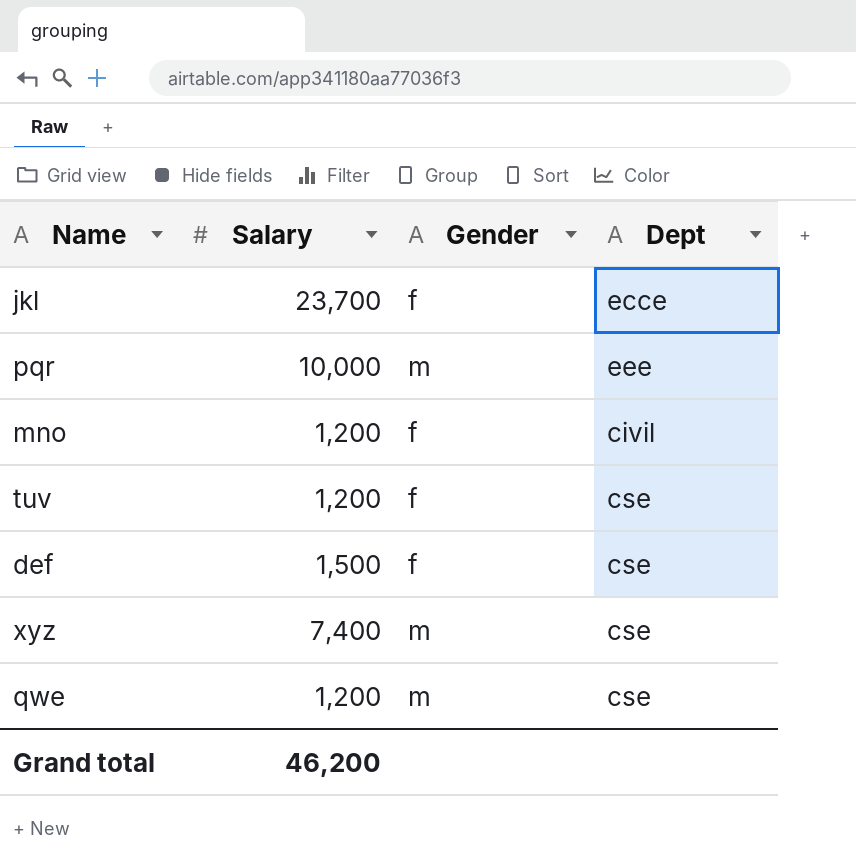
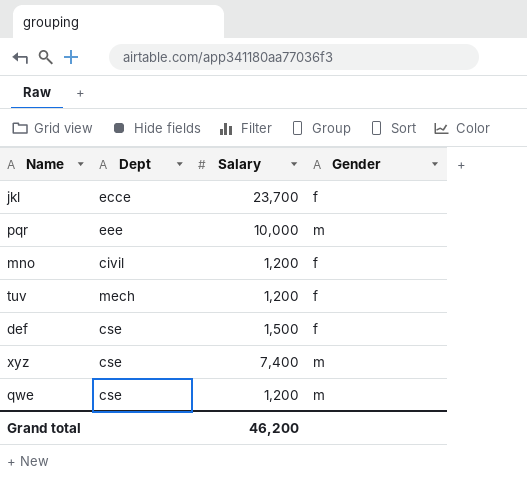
column Dept | position: 4 -> 2
tuv | Dept: cse -> mech

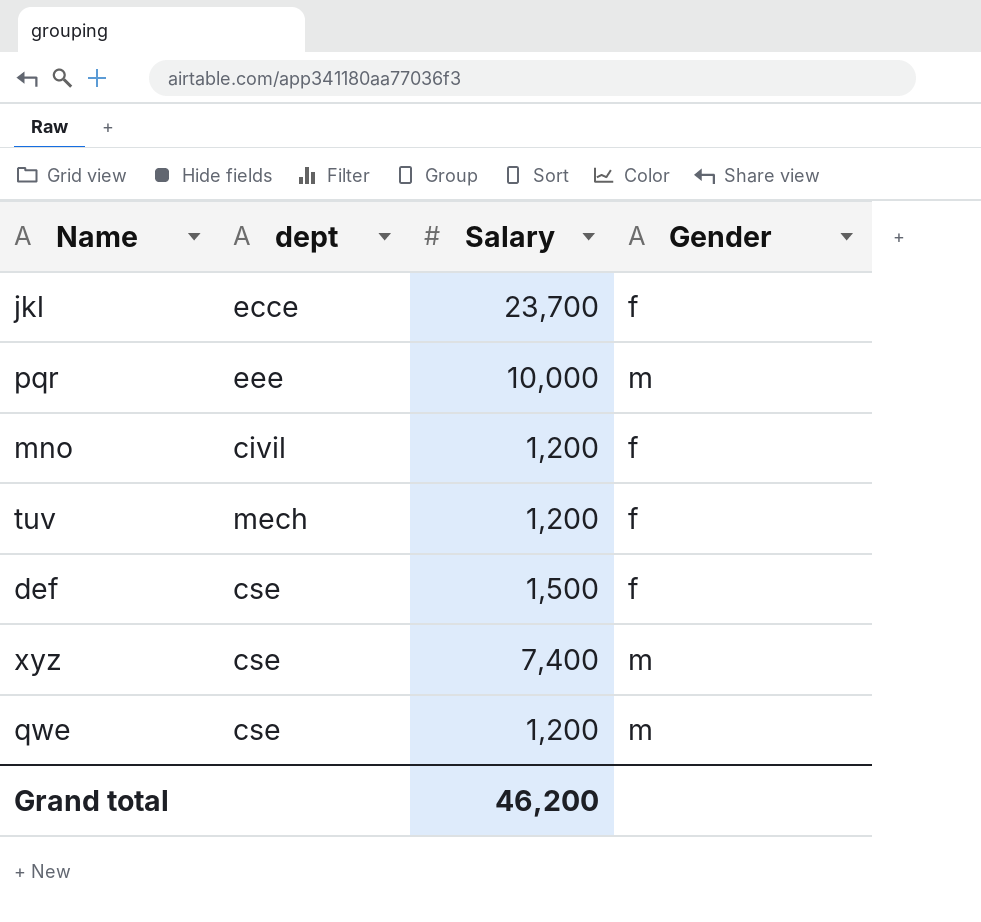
column name: Dept -> dept

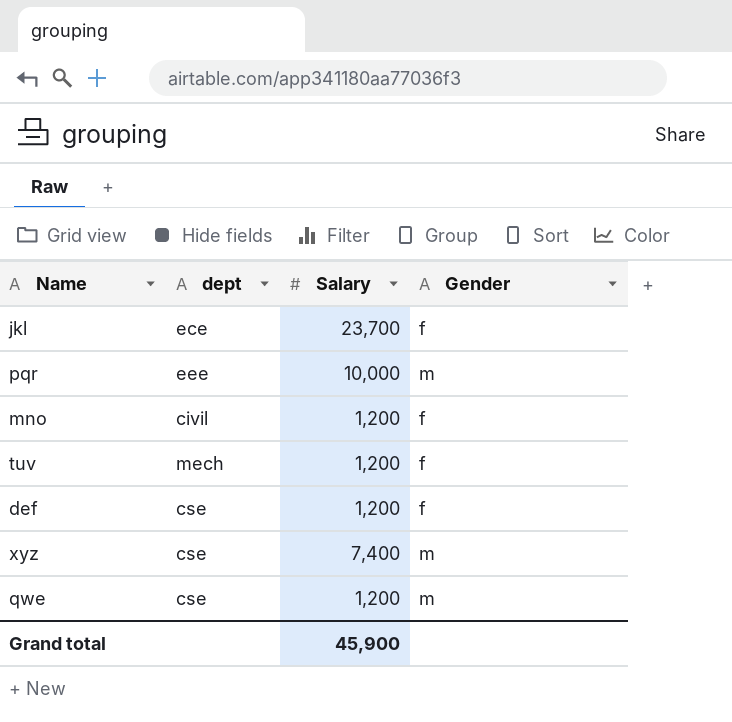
jkl | dept: ecce -> ece
def | Salary: 1,500 -> 1,200
Grand total | Salary: 46,200 -> 45,900

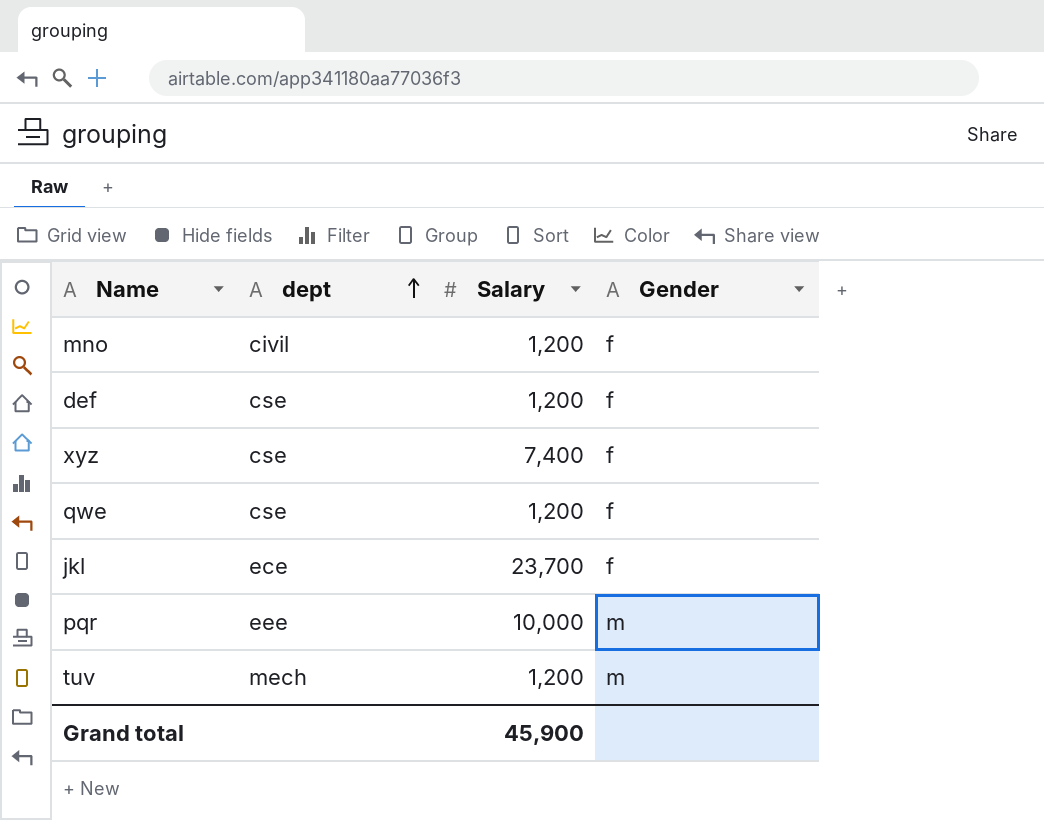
row order: none -> dept ascending
xyz | Gender: m -> f
qwe | Gender: m -> f
tuv | Gender: f -> m

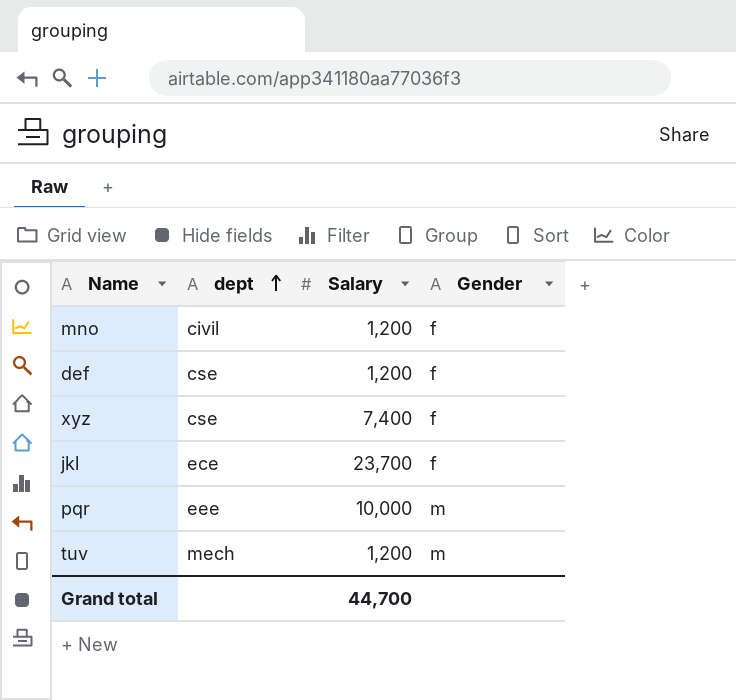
row qwe: cse | 1,200 | f -> none
Grand total | Salary: 45,900 -> 44,700

